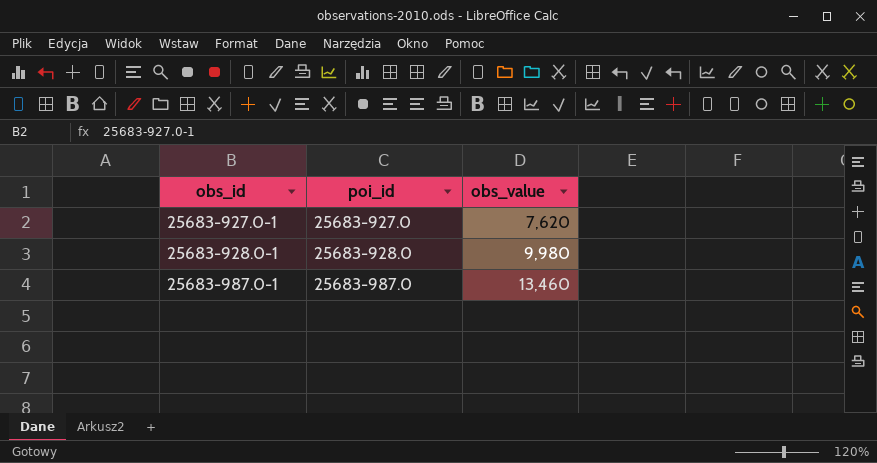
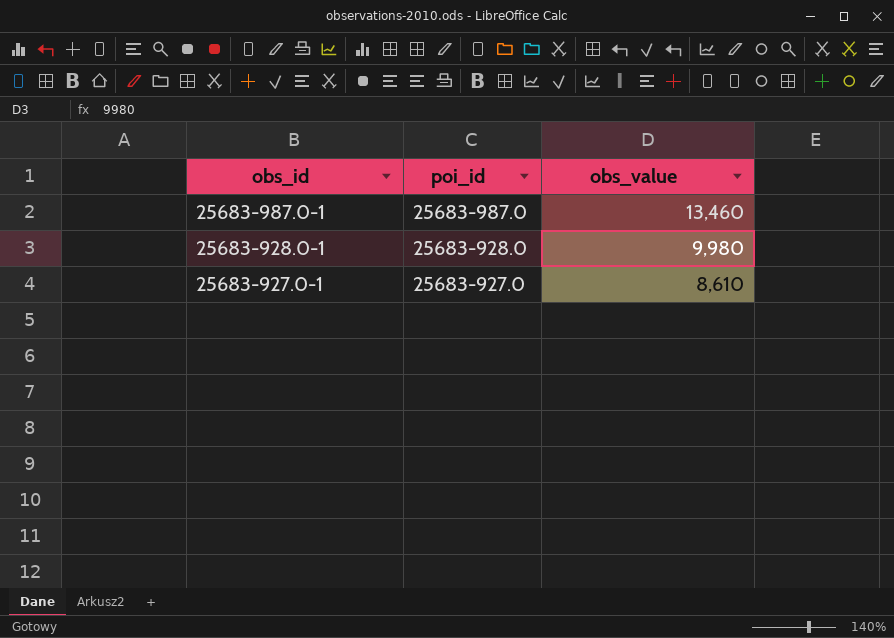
row order: obs_id ascending -> obs_id descending
25683-927.0-1 | obs_value: 7,620 -> 8,610

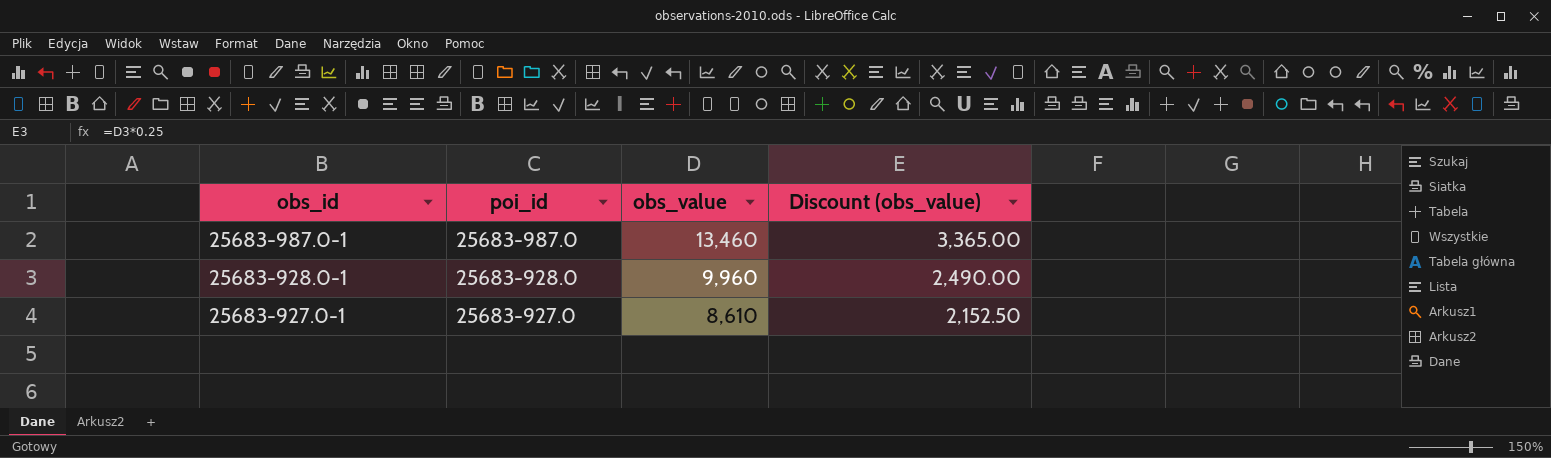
column Discount (obs_value) | formula: none -> [obs_value] * 0.25
25683-928.0-1 | obs_value: 9,980 -> 9,960

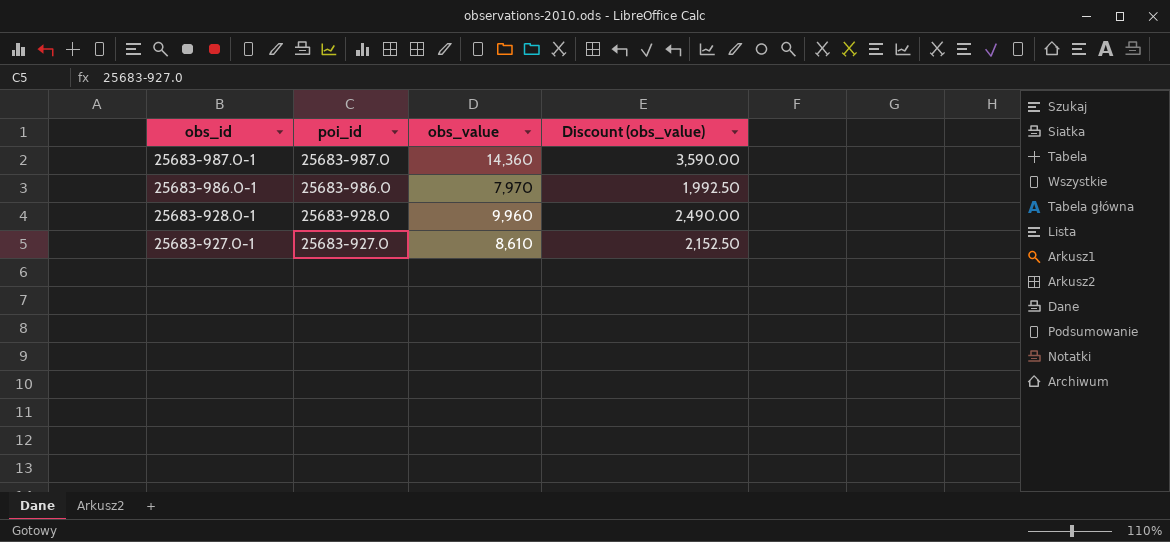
25683-987.0-1 | obs_value: 13,460 -> 14,360
25683-987.0-1 | Discount (obs_value): 3,365.00 -> 3,590.00
row 25683-986.0-1: none -> 25683-986.0 | 7,970 | 1,992.50

